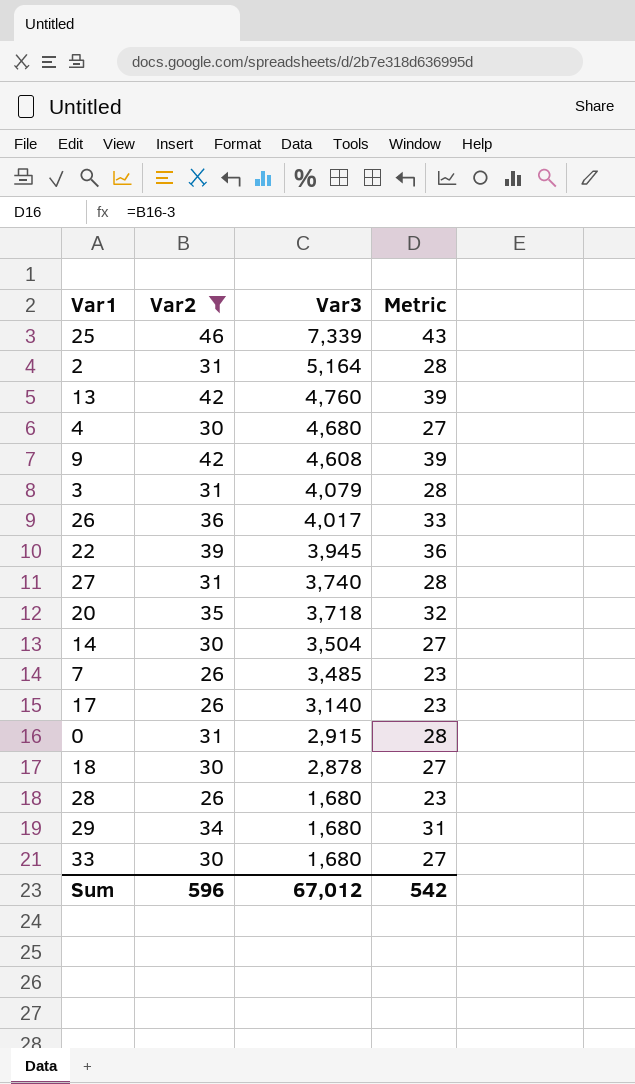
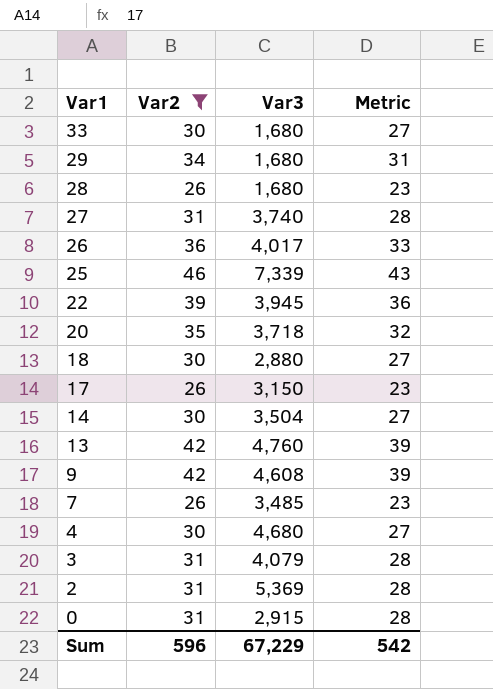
row order: Var3 descending -> Var1 descending
18 | Var3: 2,878 -> 2,880
17 | Var3: 3,140 -> 3,150
2 | Var3: 5,164 -> 5,369
Sum | Var3: 67,012 -> 67,229

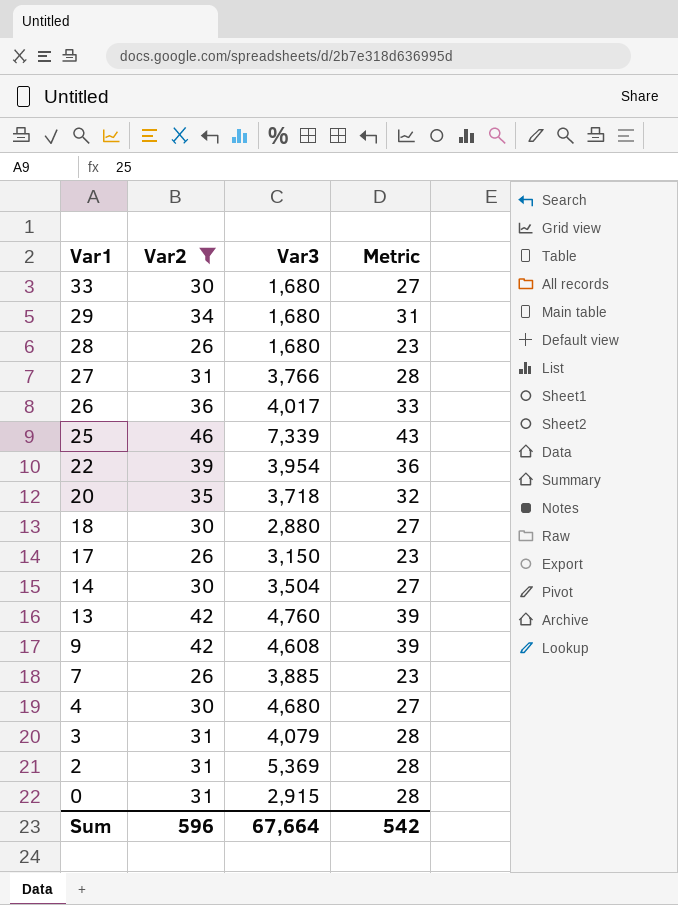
27 | Var3: 3,740 -> 3,766
22 | Var3: 3,945 -> 3,954
7 | Var3: 3,485 -> 3,885
Sum | Var3: 67,229 -> 67,664

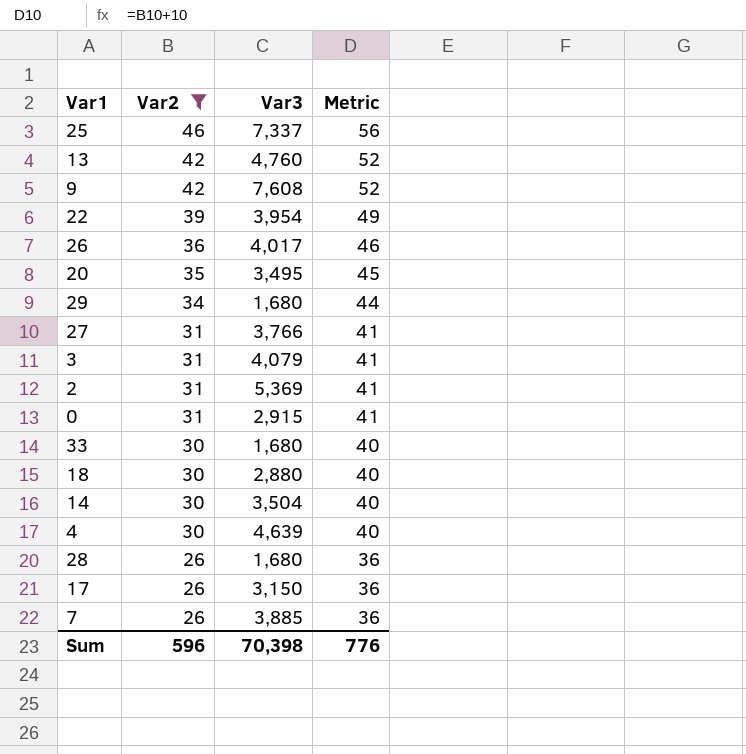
row order: Var1 descending -> Var2 descending
column Metric | formula: [Var2] - 3 -> [Var2] + 10
25 | Var3: 7,339 -> 7,337
9 | Var3: 4,608 -> 7,608
20 | Var3: 3,718 -> 3,495
4 | Var3: 4,680 -> 4,639
Sum | Var3: 67,664 -> 70,398
Sum | Metric: 542 -> 776

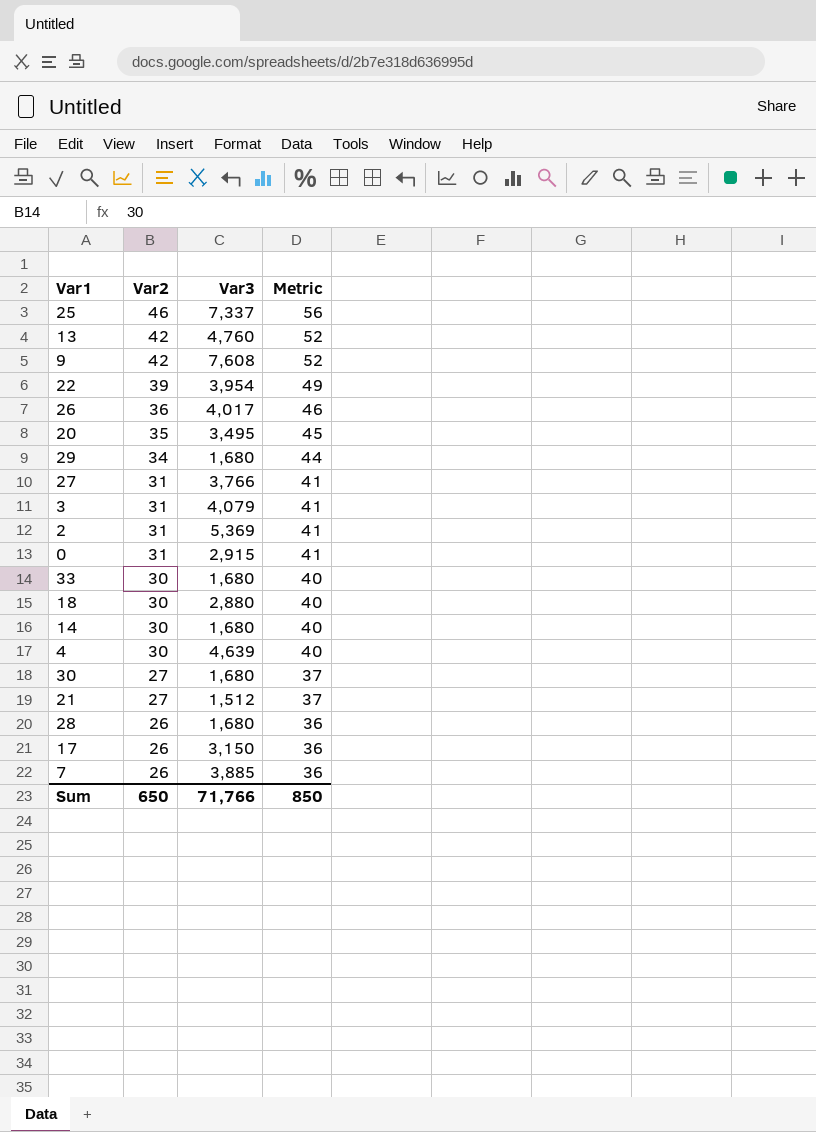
filter: Var2 != 27 -> none
14 | Var3: 3,504 -> 1,680
Sum | Var2: 596 -> 650
Sum | Var3: 70,398 -> 71,766
Sum | Metric: 776 -> 850

